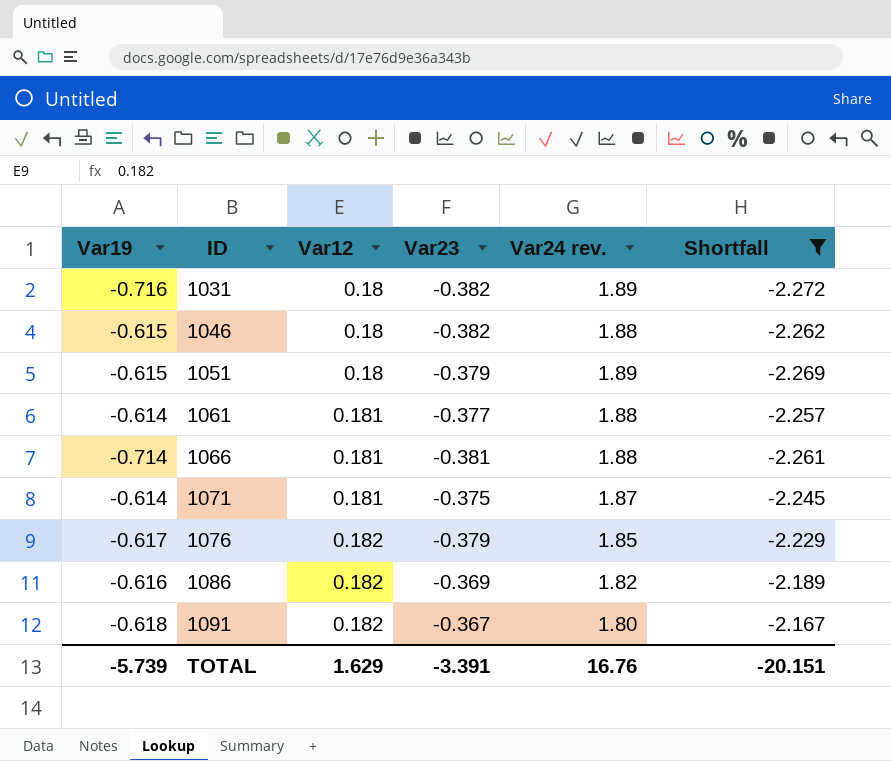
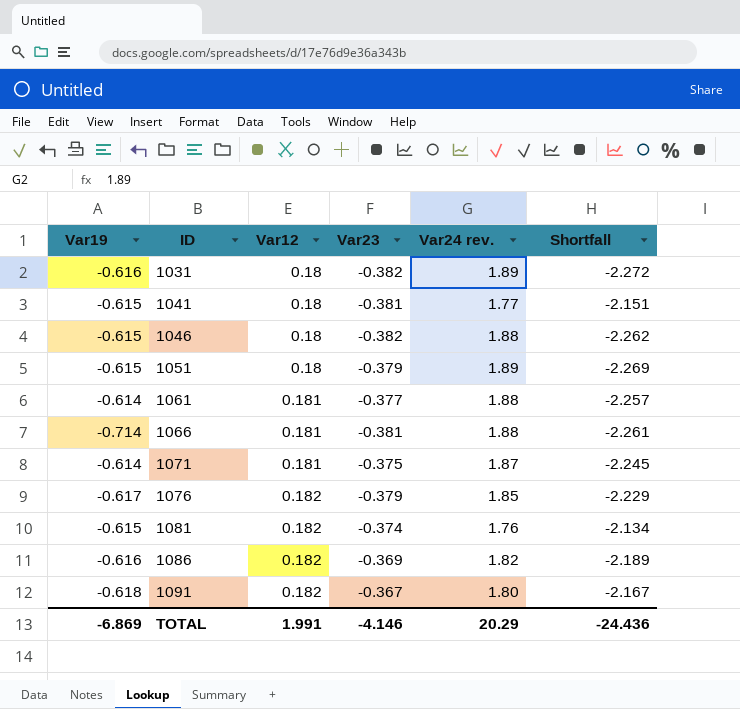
filter: Shortfall <= -2.167 -> none
1031 | Var19: -0.716 -> -0.616
TOTAL | Var19: -5.739 -> -6.869
TOTAL | Var12: 1.629 -> 1.991
TOTAL | Var23: -3.391 -> -4.146
TOTAL | Var24 rev.: 16.76 -> 20.29
TOTAL | Shortfall: -20.151 -> -24.436

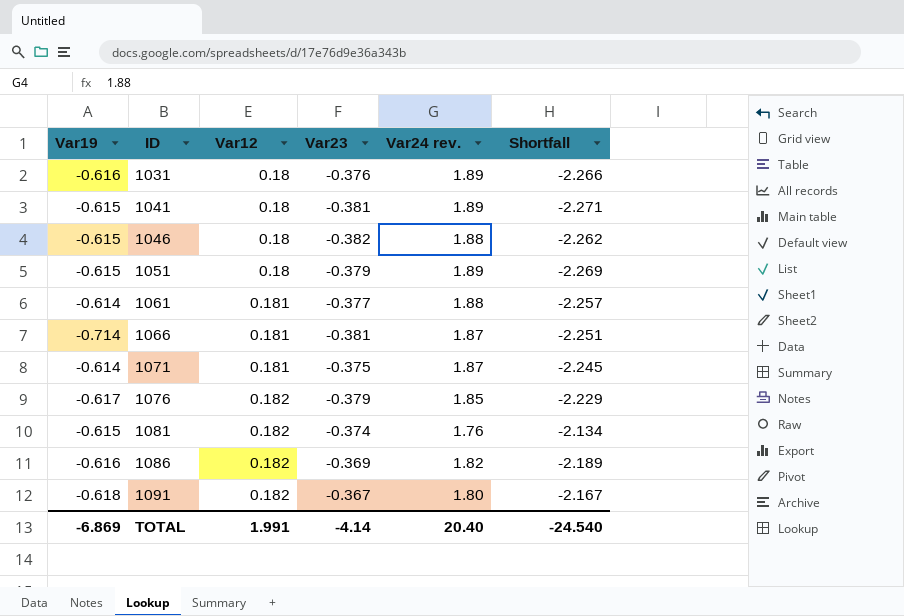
1031 | Var23: -0.382 -> -0.376
1031 | Shortfall: -2.272 -> -2.266
1041 | Var24 rev.: 1.77 -> 1.89
1041 | Shortfall: -2.151 -> -2.271
1066 | Var24 rev.: 1.88 -> 1.87
1066 | Shortfall: -2.261 -> -2.251
TOTAL | Var23: -4.146 -> -4.14
TOTAL | Var24 rev.: 20.29 -> 20.40
TOTAL | Shortfall: -24.436 -> -24.540

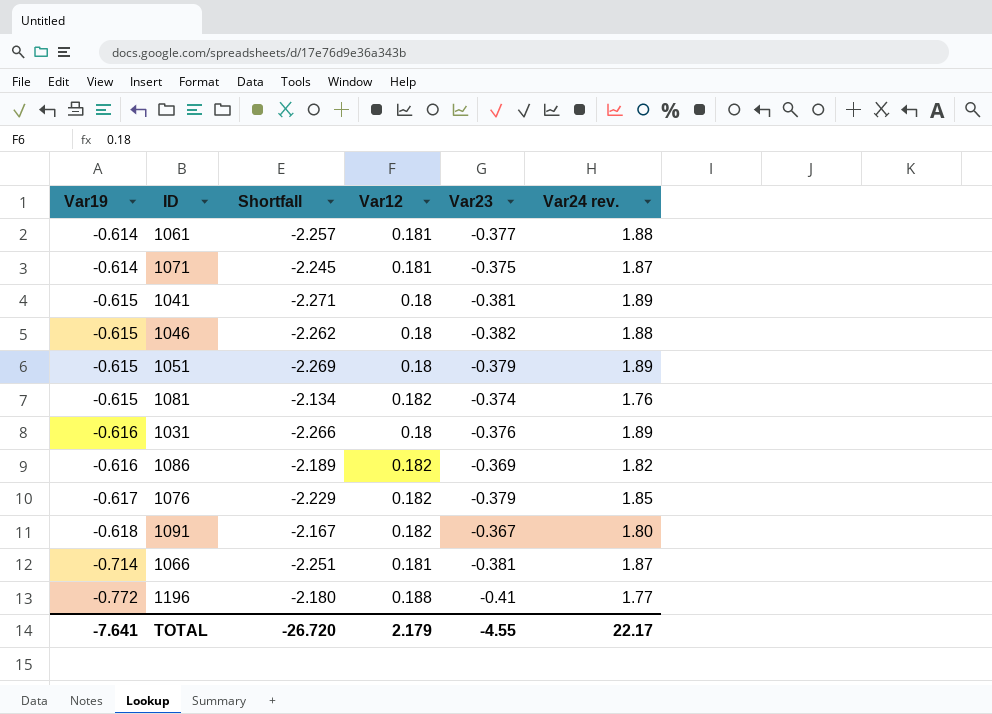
row order: ID ascending -> Var19 descending
column Shortfall | position: 6 -> 3
row 1196: none -> -0.772 | -2.180 | 0.188 | -0.41 | 1.77
TOTAL | Var19: -6.869 -> -7.641
TOTAL | Shortfall: -24.540 -> -26.720
TOTAL | Var12: 1.991 -> 2.179
TOTAL | Var23: -4.14 -> -4.55
TOTAL | Var24 rev.: 20.40 -> 22.17

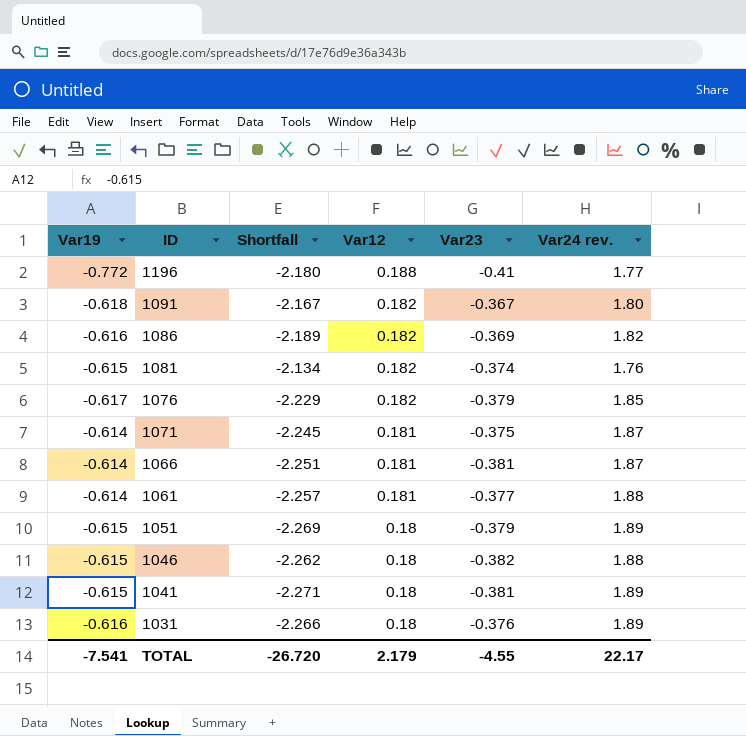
row order: Var19 descending -> ID descending
1066 | Var19: -0.714 -> -0.614
TOTAL | Var19: -7.641 -> -7.541

